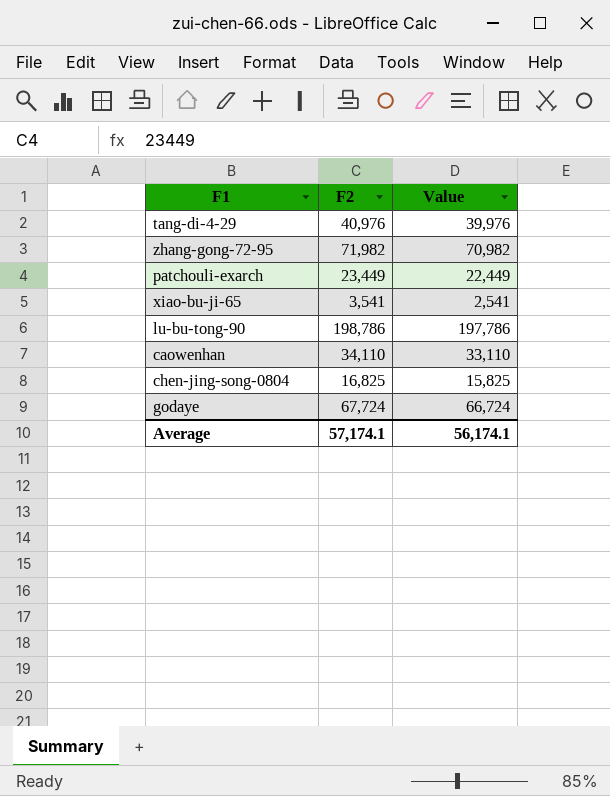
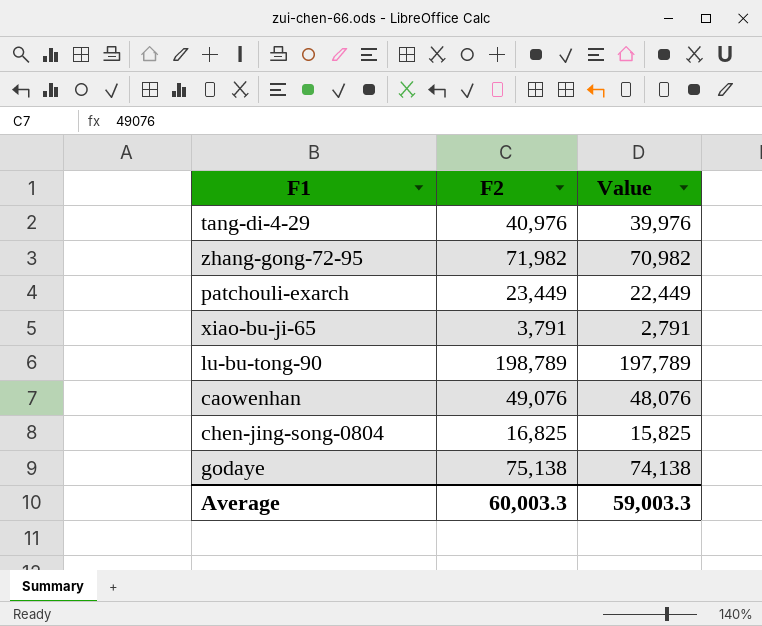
xiao-bu-ji-65 | F2: 3,541 -> 3,791
xiao-bu-ji-65 | Value: 2,541 -> 2,791
lu-bu-tong-90 | F2: 198,786 -> 198,789
lu-bu-tong-90 | Value: 197,786 -> 197,789
caowenhan | F2: 34,110 -> 49,076
caowenhan | Value: 33,110 -> 48,076
godaye | F2: 67,724 -> 75,138
godaye | Value: 66,724 -> 74,138
Average | F2: 57,174.1 -> 60,003.3
Average | Value: 56,174.1 -> 59,003.3

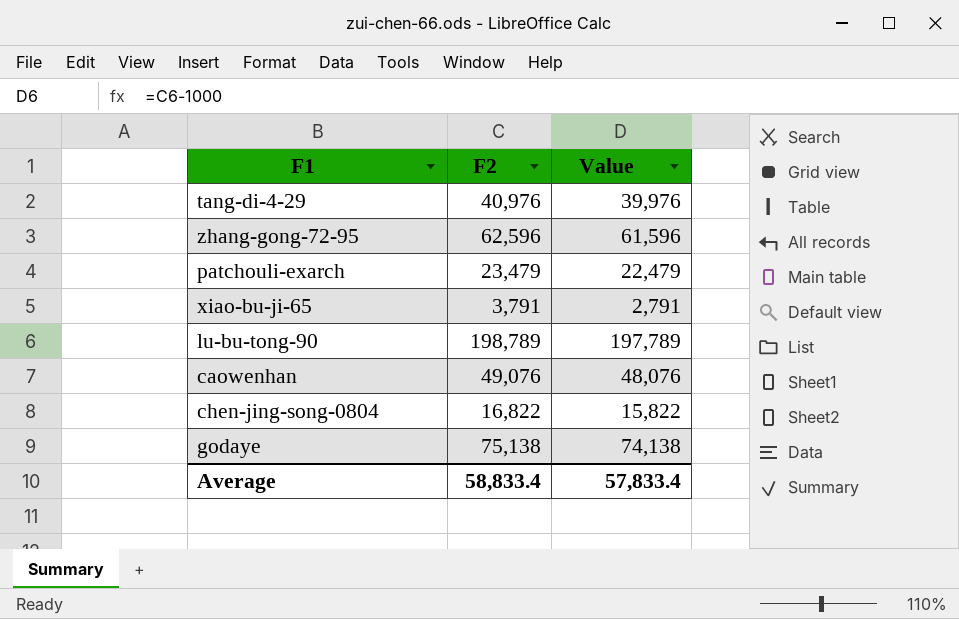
zhang-gong-72-95 | F2: 71,982 -> 62,596
zhang-gong-72-95 | Value: 70,982 -> 61,596
patchouli-exarch | F2: 23,449 -> 23,479
patchouli-exarch | Value: 22,449 -> 22,479
chen-jing-song-0804 | F2: 16,825 -> 16,822
chen-jing-song-0804 | Value: 15,825 -> 15,822
Average | F2: 60,003.3 -> 58,833.4
Average | Value: 59,003.3 -> 57,833.4

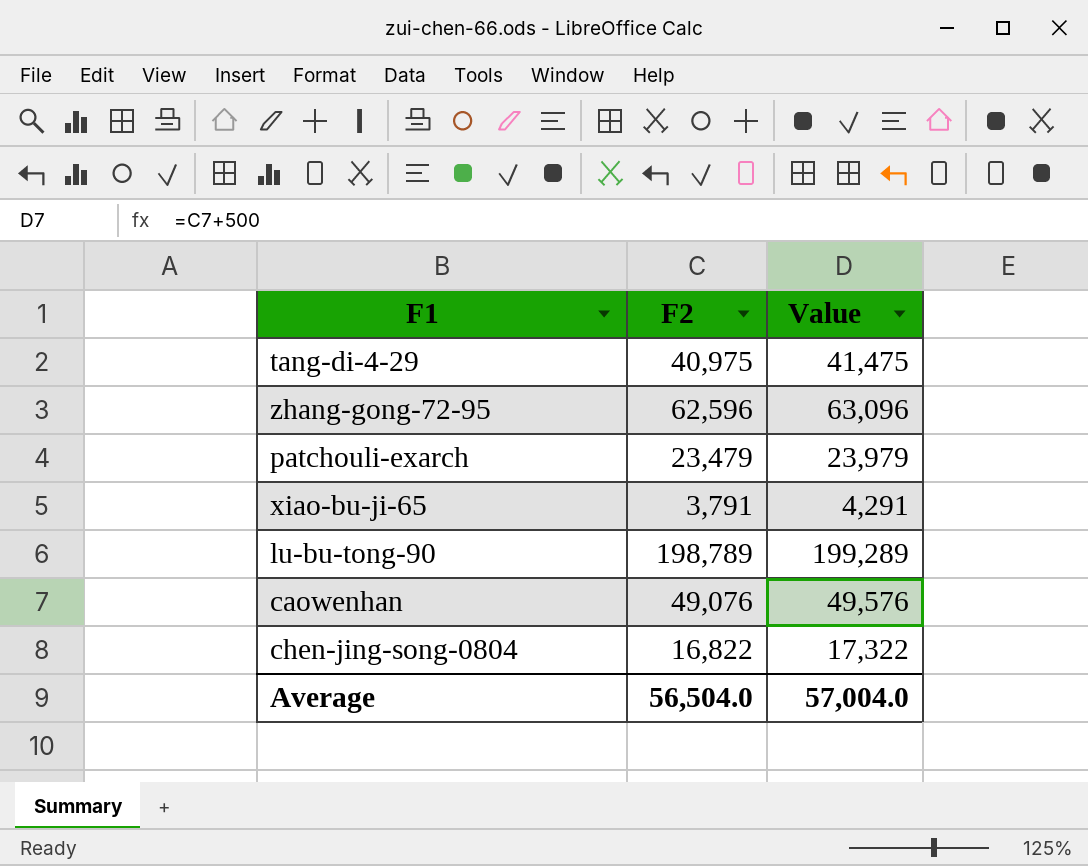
column Value | formula: [F2] - 1000 -> [F2] + 500
row godaye: 75,138 | 74,138 -> none
tang-di-4-29 | F2: 40,976 -> 40,975
Average | F2: 58,833.4 -> 56,504.0
Average | Value: 57,833.4 -> 57,004.0

